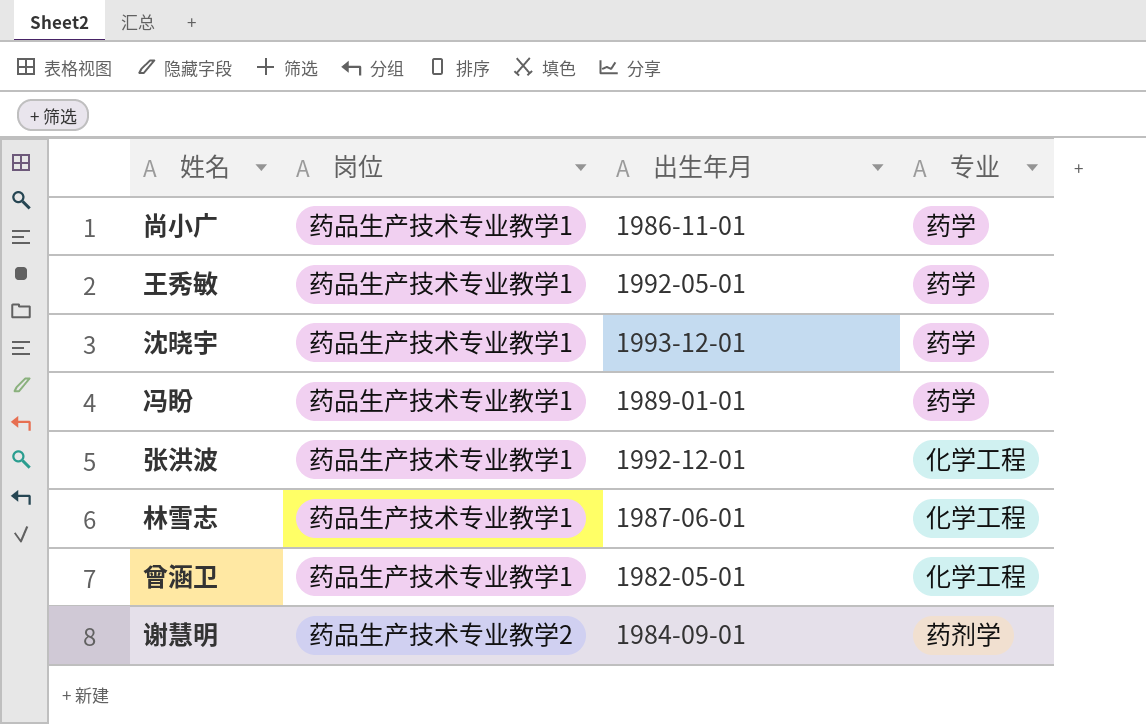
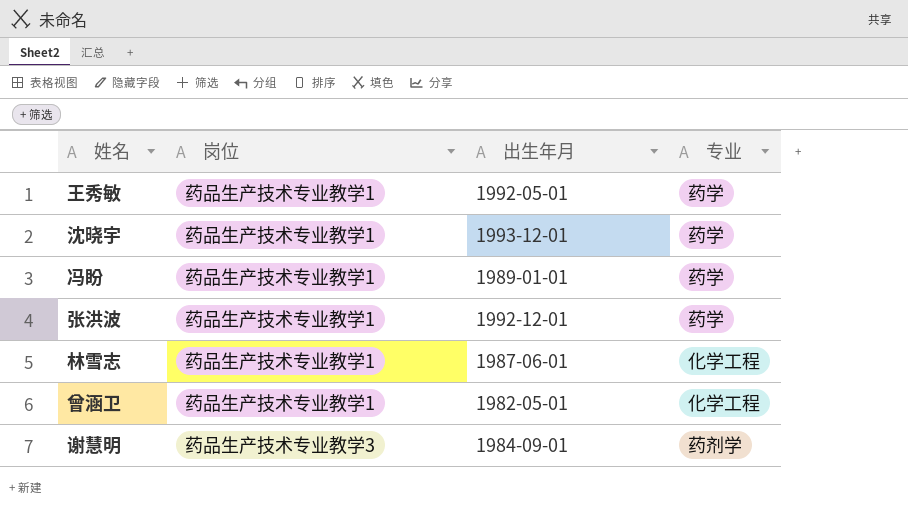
row 尚小广: 药品生产技术专业教学1 | 1986-11-01 | 药学 -> none
张洪波 | 专业: 化学工程 -> 药学
谢慧明 | 岗位: 药品生产技术专业教学2 -> 药品生产技术专业教学3

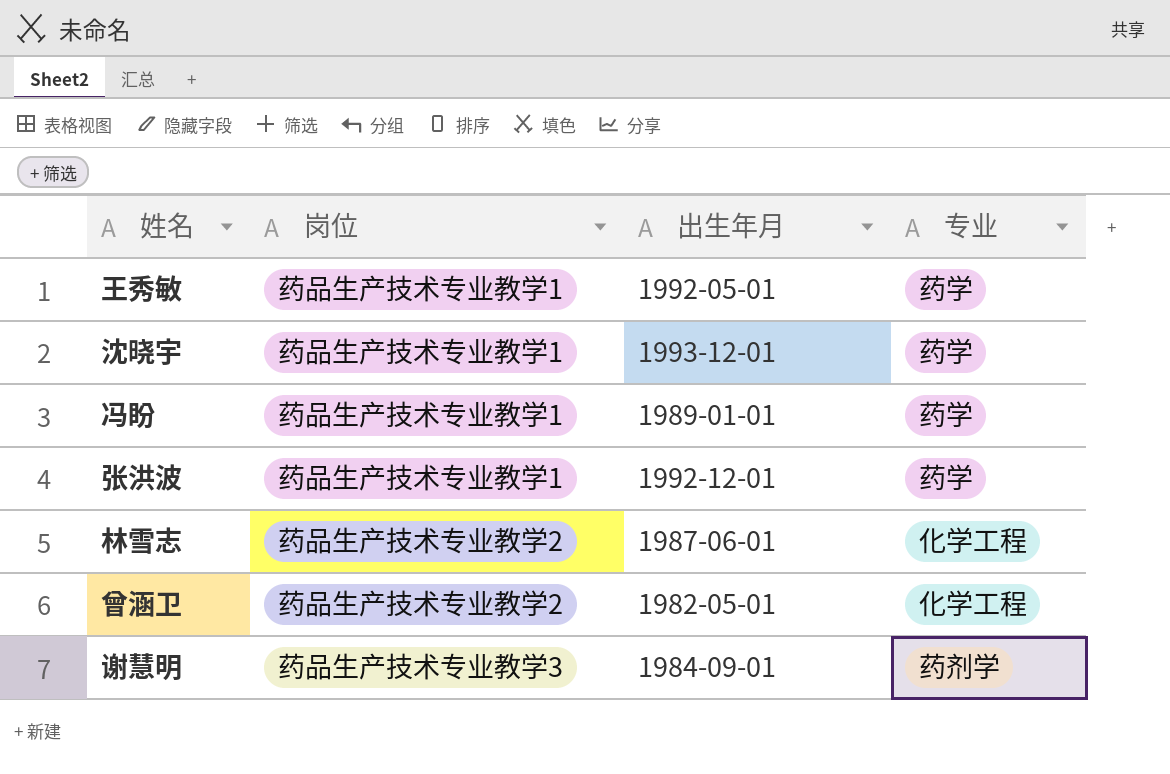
林雪志 | 岗位: 药品生产技术专业教学1 -> 药品生产技术专业教学2
曾涵卫 | 岗位: 药品生产技术专业教学1 -> 药品生产技术专业教学2

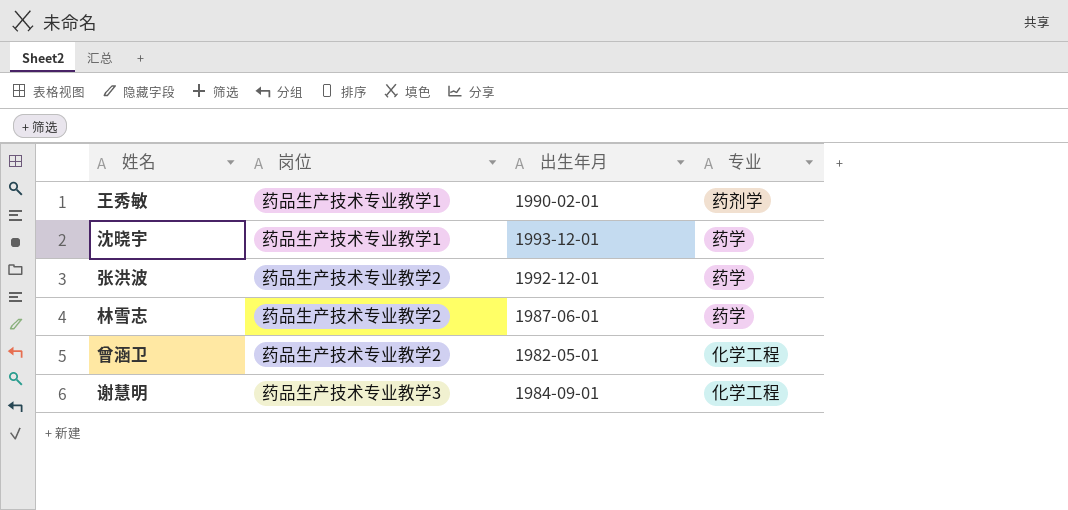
row 冯盼: 药品生产技术专业教学1 | 1989-01-01 | 药学 -> none
王秀敏 | 出生年月: 1992-05-01 -> 1990-02-01
王秀敏 | 专业: 药学 -> 药剂学
张洪波 | 岗位: 药品生产技术专业教学1 -> 药品生产技术专业教学2
林雪志 | 专业: 化学工程 -> 药学
谢慧明 | 专业: 药剂学 -> 化学工程

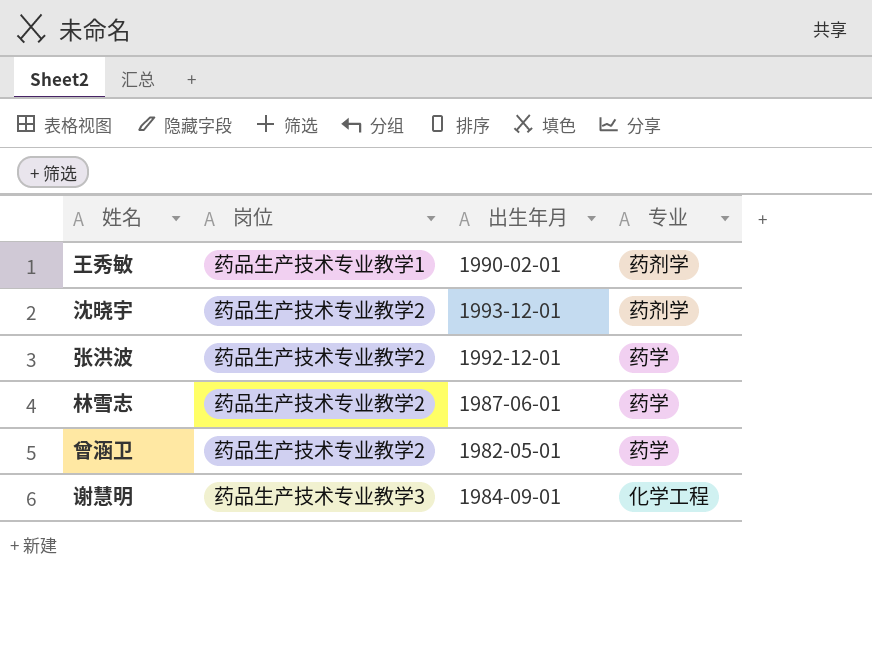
沈晓宇 | 岗位: 药品生产技术专业教学1 -> 药品生产技术专业教学2
沈晓宇 | 专业: 药学 -> 药剂学
曾涵卫 | 专业: 化学工程 -> 药学

